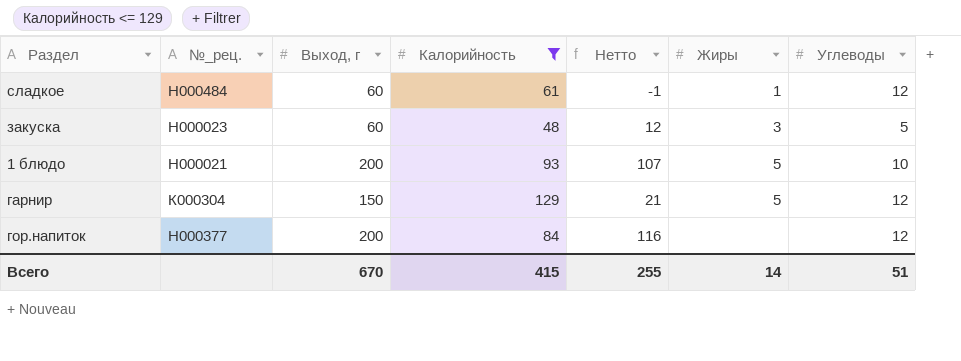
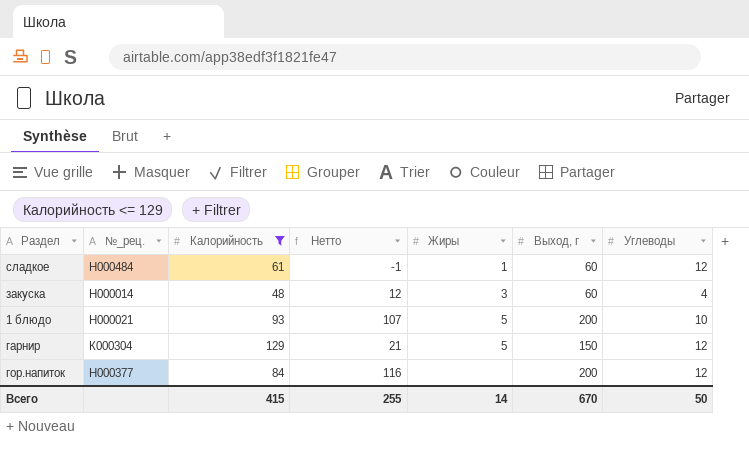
column Выход, г | position: 3 -> 6
закуска | №_рец.: Н000023 -> Н000014
закуска | Углеводы: 5 -> 4
Всего | Углеводы: 51 -> 50

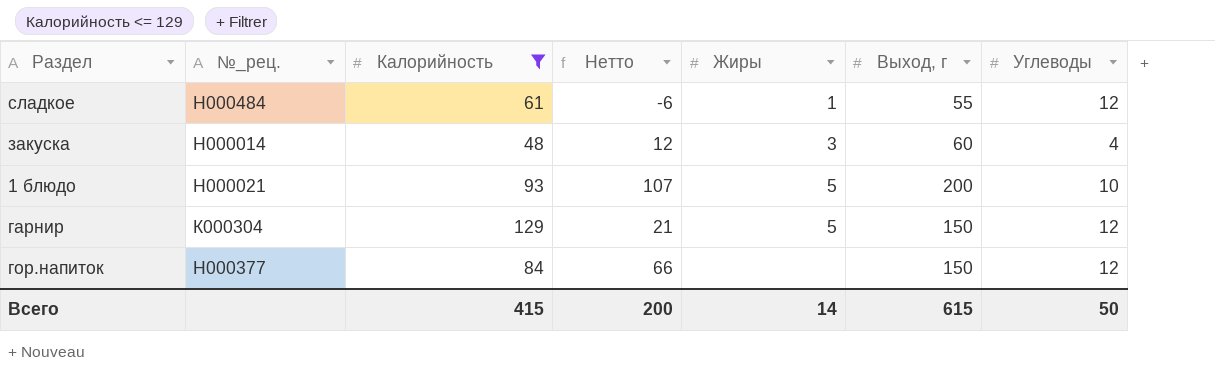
сладкое | Нетто: -1 -> -6
сладкое | Выход, г: 60 -> 55
гор.напиток | Нетто: 116 -> 66
гор.напиток | Выход, г: 200 -> 150
Всего | Нетто: 255 -> 200
Всего | Выход, г: 670 -> 615

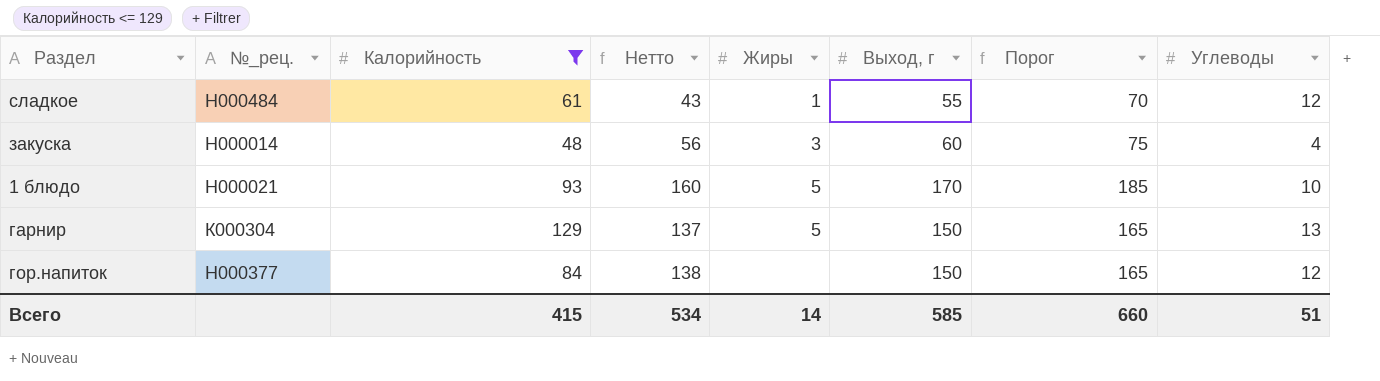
column Нетто | formula: [Выход, г] - [Калорийность] -> [Выход, г] - [Углеводы]
column Порог | formula: none -> [Выход, г] + 15
1 блюдо | Выход, г: 200 -> 170
гарнир | Углеводы: 12 -> 13
Всего | Нетто: 200 -> 534
Всего | Выход, г: 615 -> 585
Всего | Углеводы: 50 -> 51

